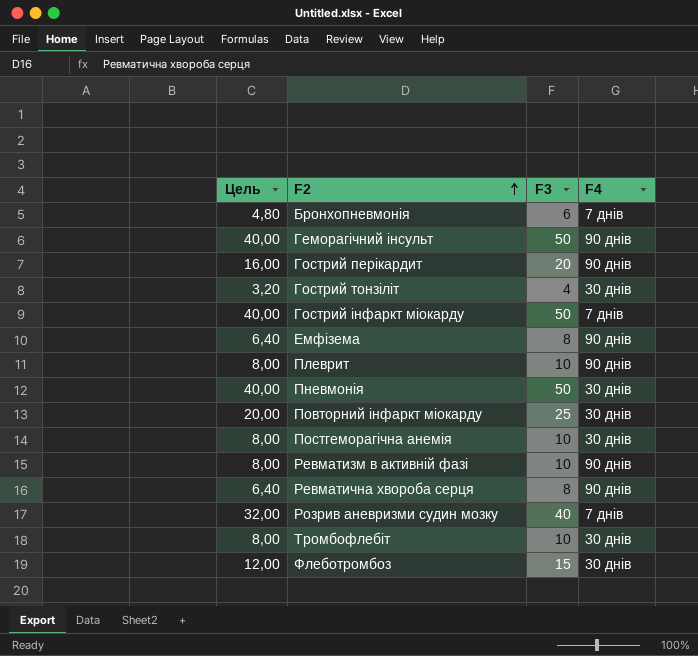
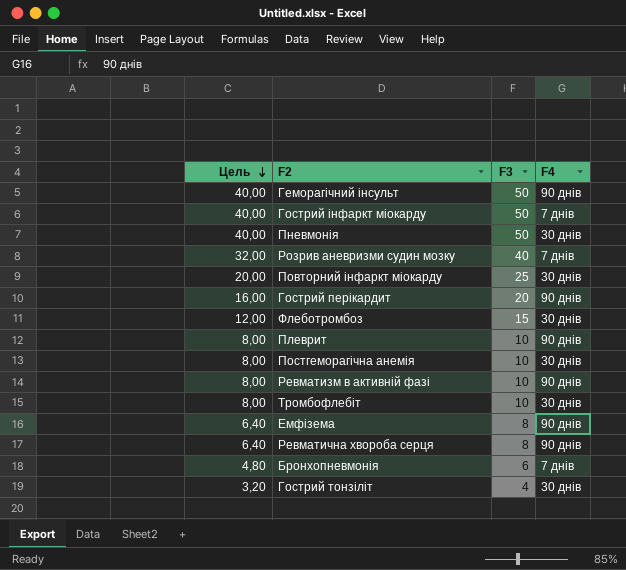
row order: F2 ascending -> Цель descending

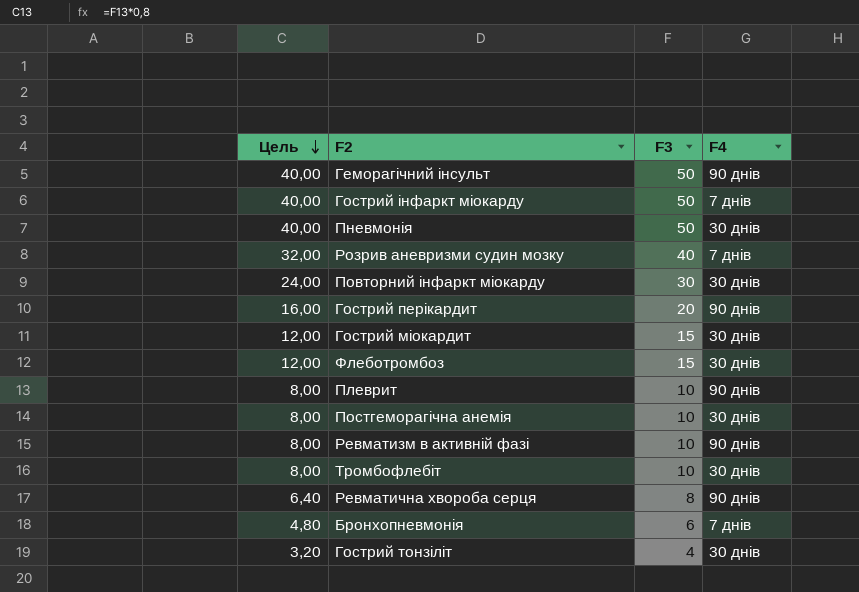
row Емфізема: 6,40 | 8 | 90 днів -> none
Повторний інфаркт міокарду | Цель: 20,00 -> 24,00
Повторний інфаркт міокарду | F3: 25 -> 30
row Гострий міокардит: none -> 12,00 | 15 | 30 днів

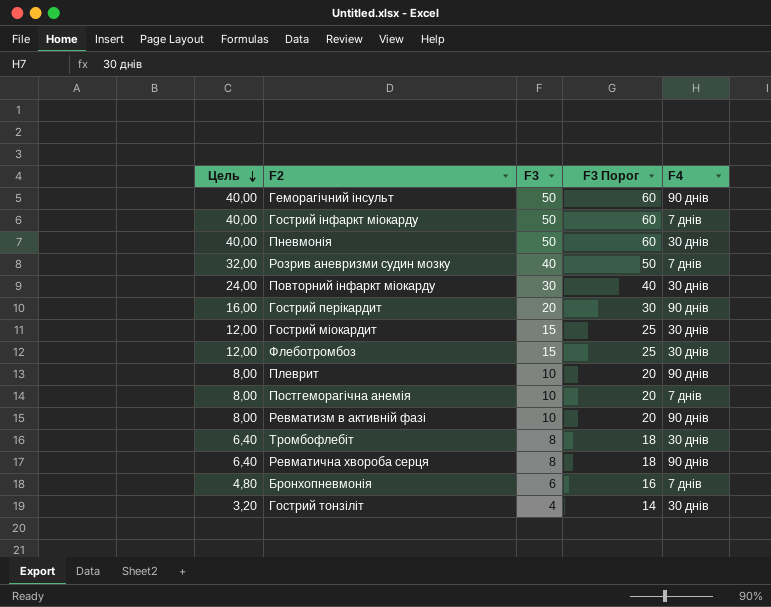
column F3 Порог | formula: none -> [F3] + 10
Постгеморагічна анемія | F4: 30 днів -> 7 днів
Тромбофлебіт | Цель: 8,00 -> 6,40
Тромбофлебіт | F3: 10 -> 8

